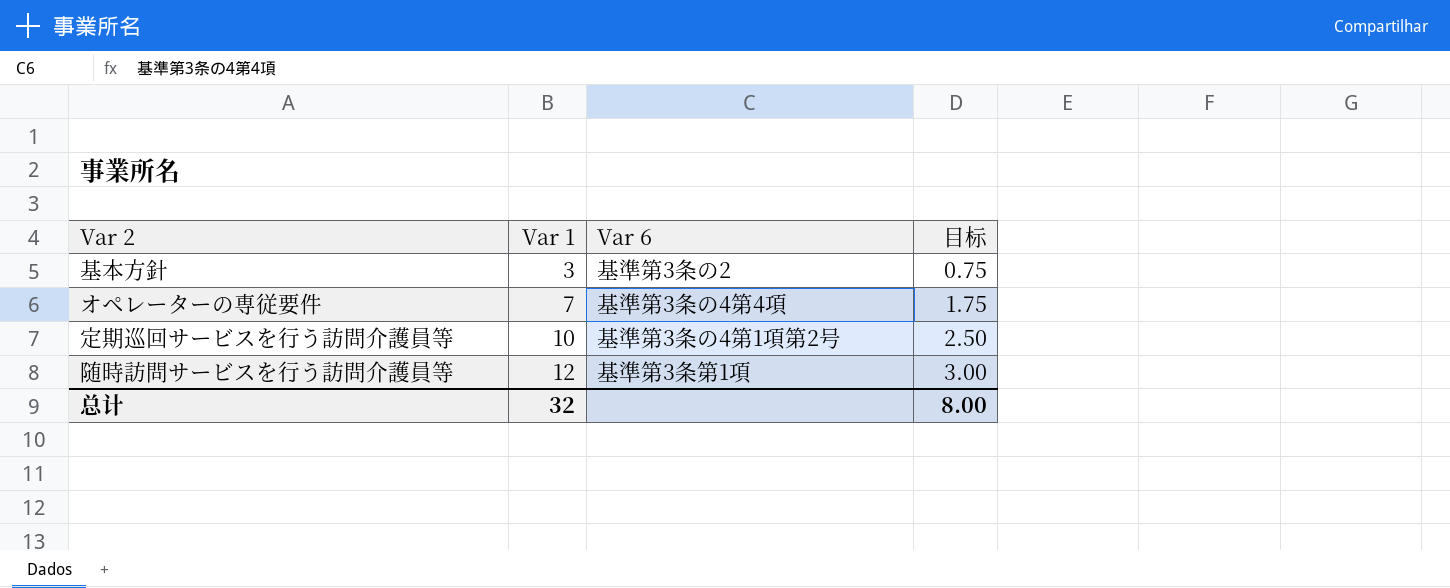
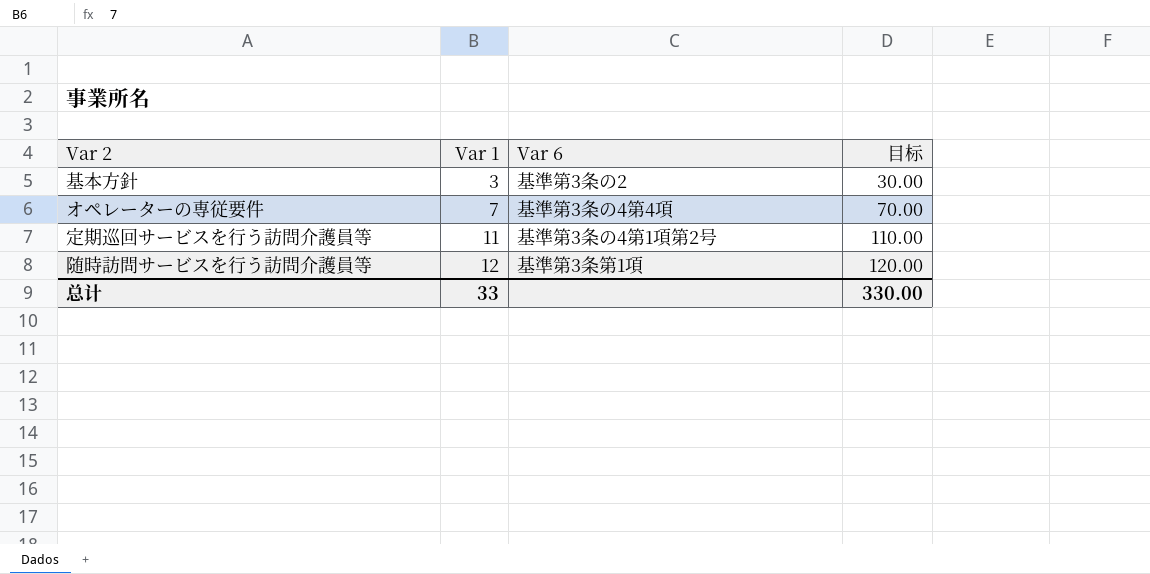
column 目标 | formula: [Var 1] * 0.25 -> [Var 1] * 10
定期巡回サービスを行う訪問介護員等 | Var 1: 10 -> 11
总计 | Var 1: 32 -> 33
总计 | 目标: 8.00 -> 330.00

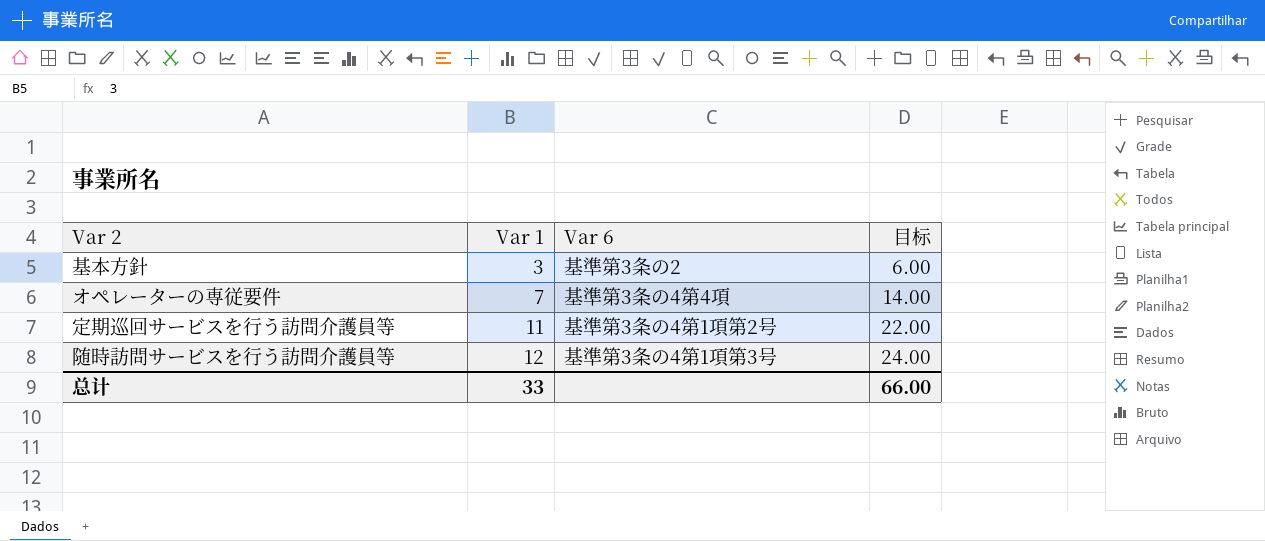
column 目标 | formula: [Var 1] * 10 -> [Var 1] * 2
随時訪問サービスを行う訪問介護員等 | Var 6: 基準第3条第1項 -> 基準第3条の4第1項第3号
总计 | 目标: 330.00 -> 66.00

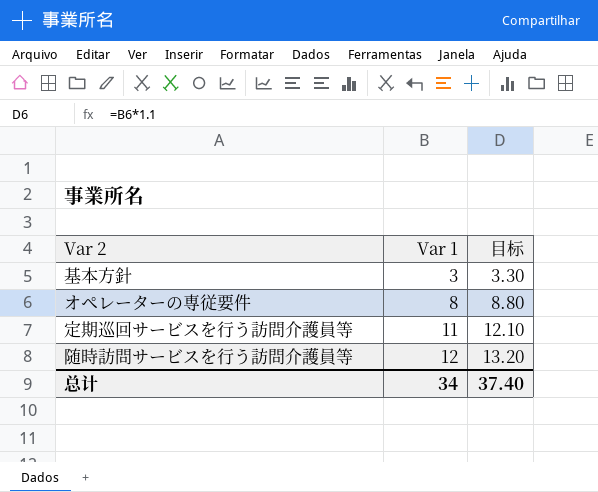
column Var 6 | position: 3 -> none
column 目标 | formula: [Var 1] * 2 -> [Var 1] * 1.1
オペレーターの専従要件 | Var 1: 7 -> 8
总计 | Var 1: 33 -> 34
总计 | 目标: 66.00 -> 37.40

